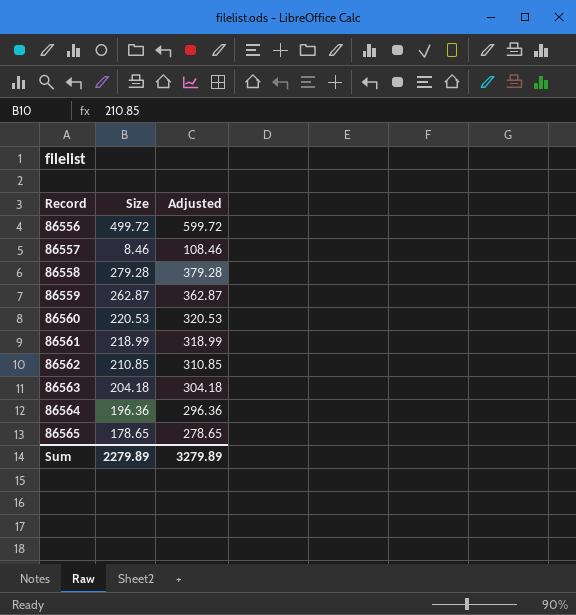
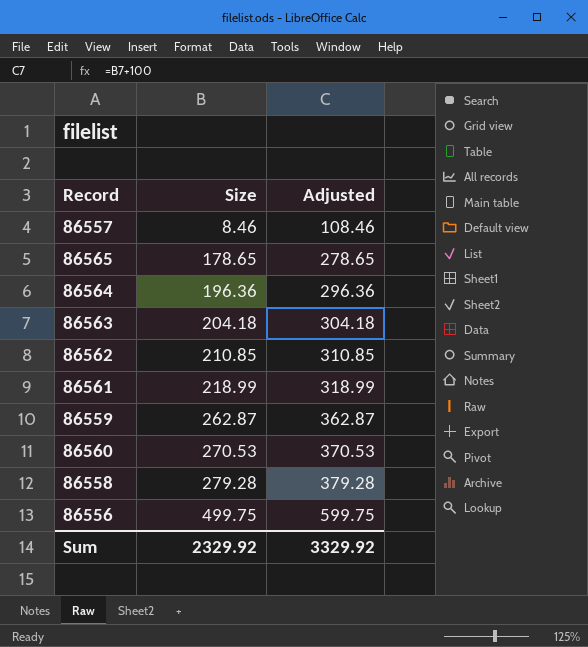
row order: Record ascending -> Size ascending
86560 | Size: 220.53 -> 270.53
86560 | Adjusted: 320.53 -> 370.53
86556 | Size: 499.72 -> 499.75
86556 | Adjusted: 599.72 -> 599.75
Sum | Size: 2279.89 -> 2329.92
Sum | Adjusted: 3279.89 -> 3329.92

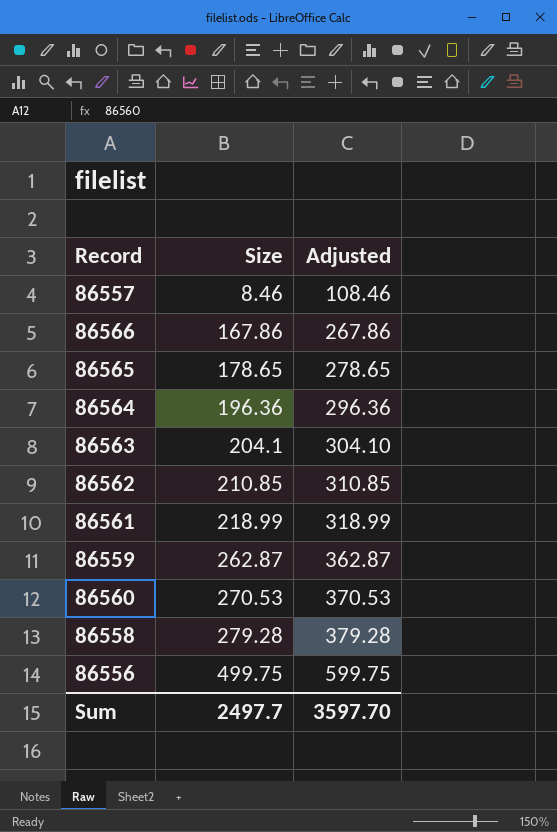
row 86566: none -> 167.86 | 267.86
86563 | Size: 204.18 -> 204.1
86563 | Adjusted: 304.18 -> 304.10
Sum | Size: 2329.92 -> 2497.7
Sum | Adjusted: 3329.92 -> 3597.70

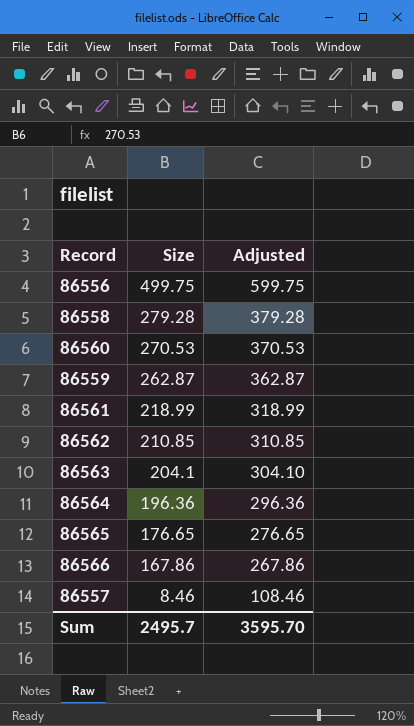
row order: Size ascending -> Size descending
86565 | Size: 178.65 -> 176.65
86565 | Adjusted: 278.65 -> 276.65
Sum | Size: 2497.7 -> 2495.7
Sum | Adjusted: 3597.70 -> 3595.70

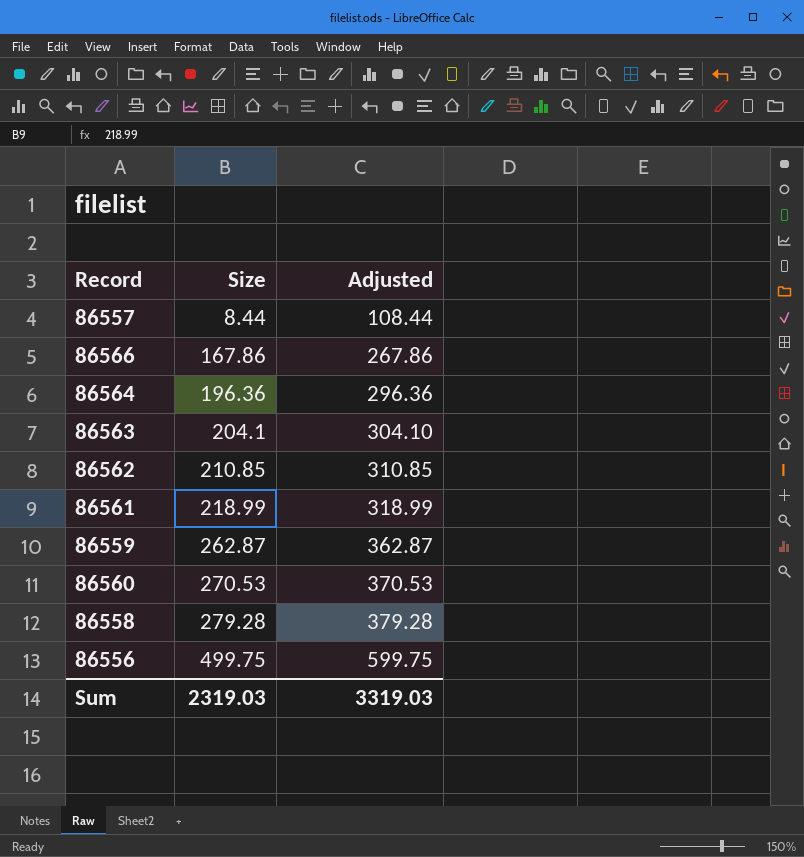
row order: Size descending -> Size ascending
row 86565: 176.65 | 276.65 -> none
86557 | Size: 8.46 -> 8.44
86557 | Adjusted: 108.46 -> 108.44
Sum | Size: 2495.7 -> 2319.03
Sum | Adjusted: 3595.70 -> 3319.03

